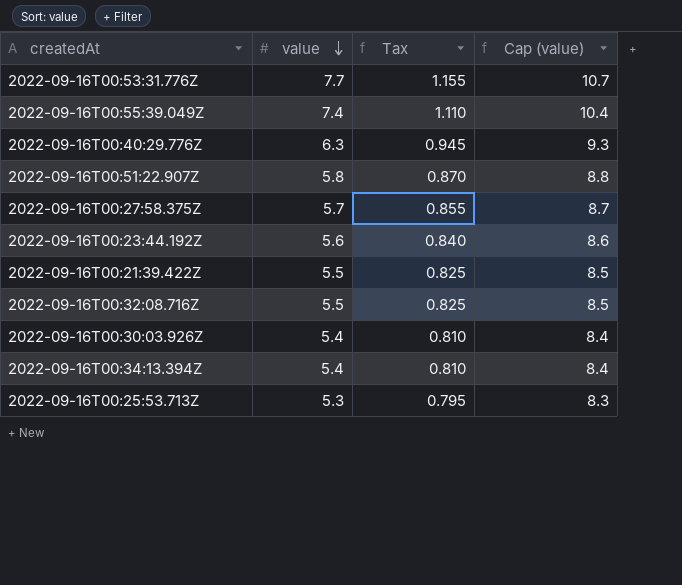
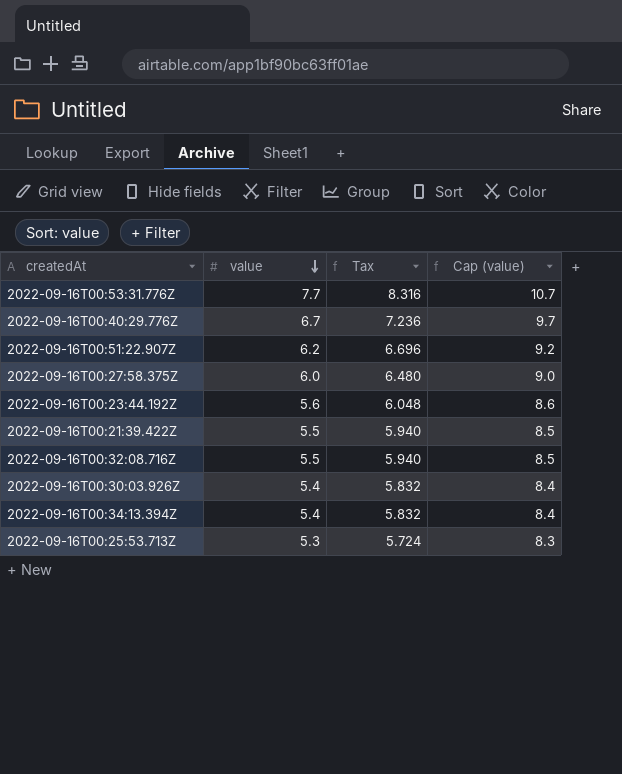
column Tax | formula: [value] * 0.15 -> [value] * 1.08
row 2022-09-16T00:55:39.049Z: 7.4 | 1.110 | 10.4 -> none
2022-09-16T00:40:29.776Z | value: 6.3 -> 6.7
2022-09-16T00:40:29.776Z | Cap (value): 9.3 -> 9.7
2022-09-16T00:51:22.907Z | value: 5.8 -> 6.2
2022-09-16T00:51:22.907Z | Cap (value): 8.8 -> 9.2
2022-09-16T00:27:58.375Z | value: 5.7 -> 6.0
2022-09-16T00:27:58.375Z | Cap (value): 8.7 -> 9.0

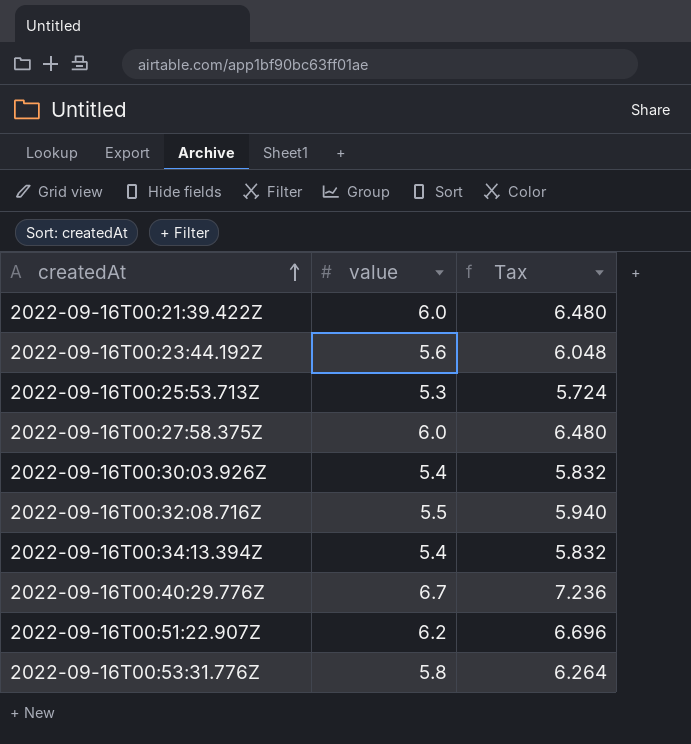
row order: value descending -> createdAt ascending
column Cap (value) | formula: [value] + 3 -> none
2022-09-16T00:21:39.422Z | value: 5.5 -> 6.0
2022-09-16T00:21:39.422Z | Tax: 5.940 -> 6.480
2022-09-16T00:53:31.776Z | value: 7.7 -> 5.8
2022-09-16T00:53:31.776Z | Tax: 8.316 -> 6.264

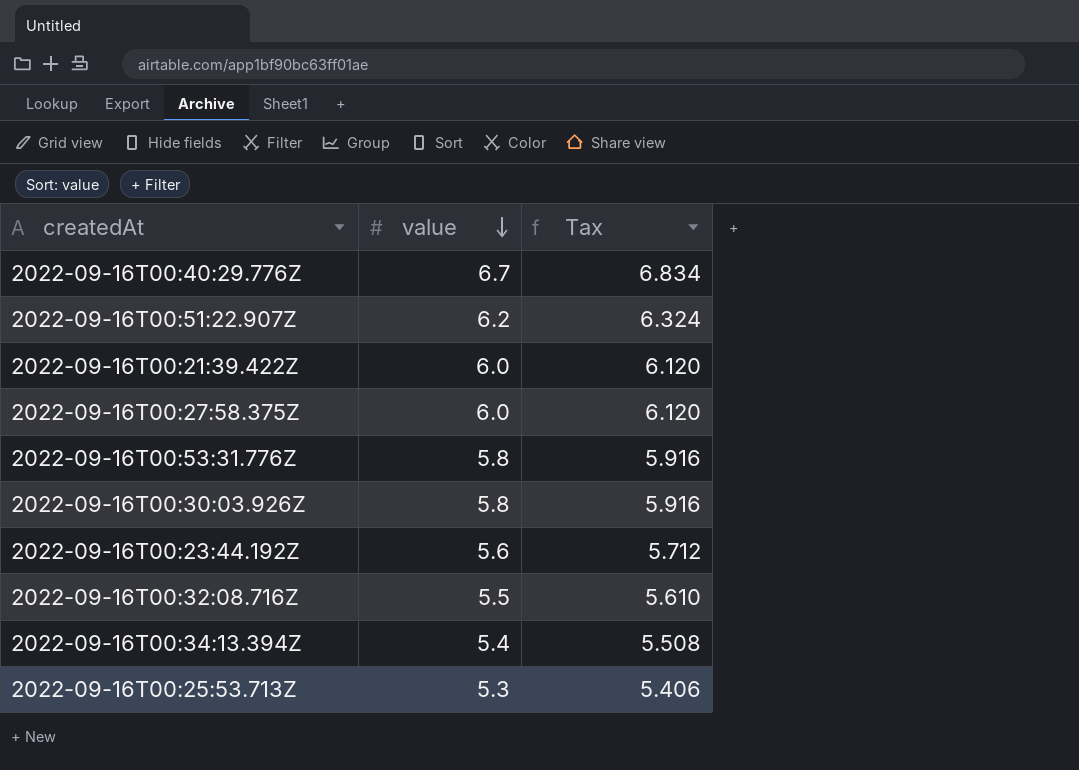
row order: createdAt ascending -> value descending
column Tax | formula: [value] * 1.08 -> [value] * 1.02
2022-09-16T00:30:03.926Z | value: 5.4 -> 5.8

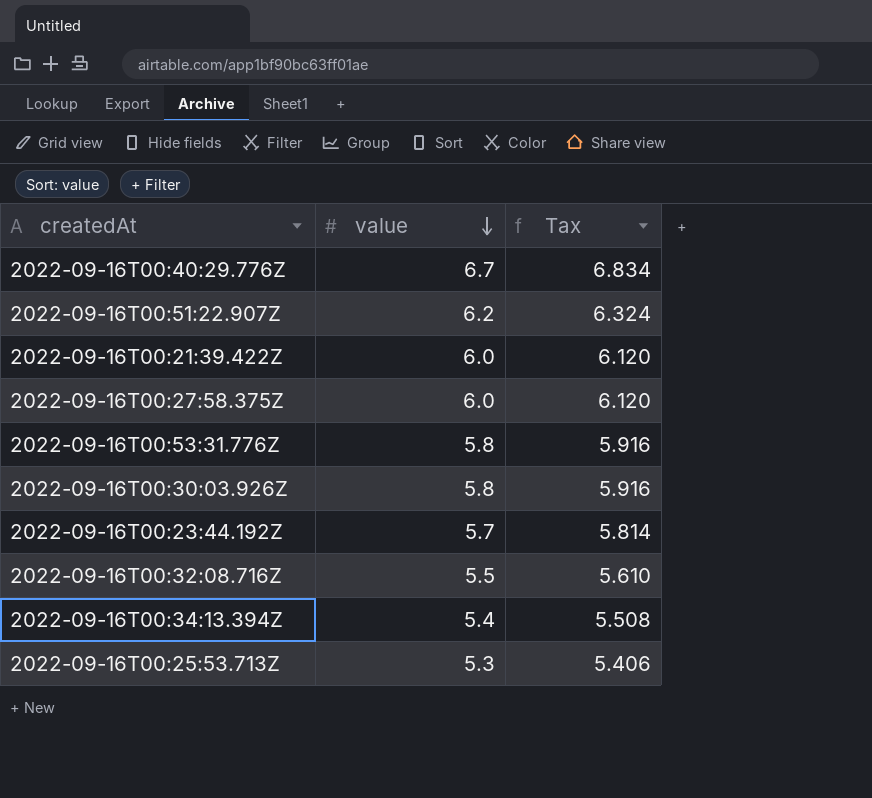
2022-09-16T00:23:44.192Z | value: 5.6 -> 5.7
2022-09-16T00:23:44.192Z | Tax: 5.712 -> 5.814

